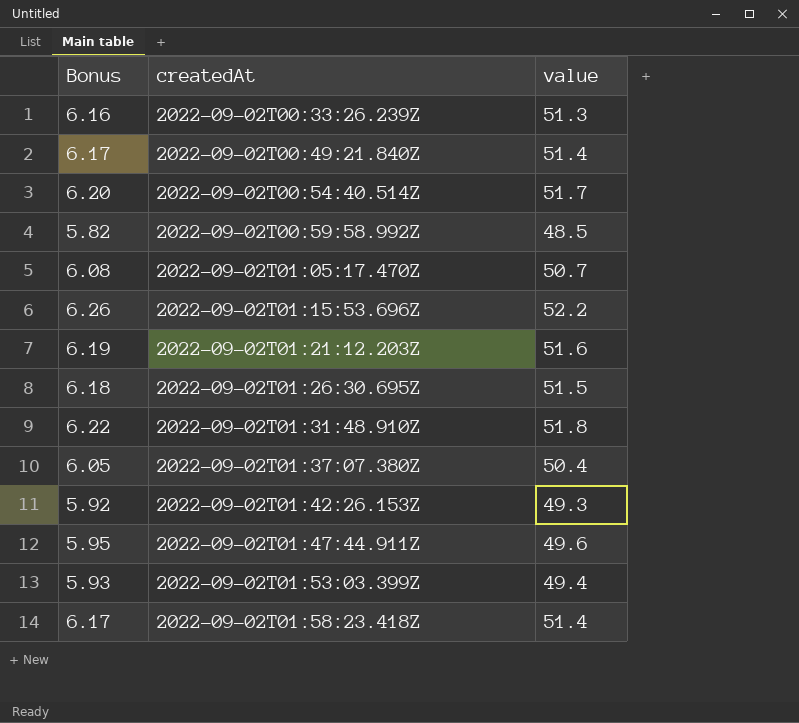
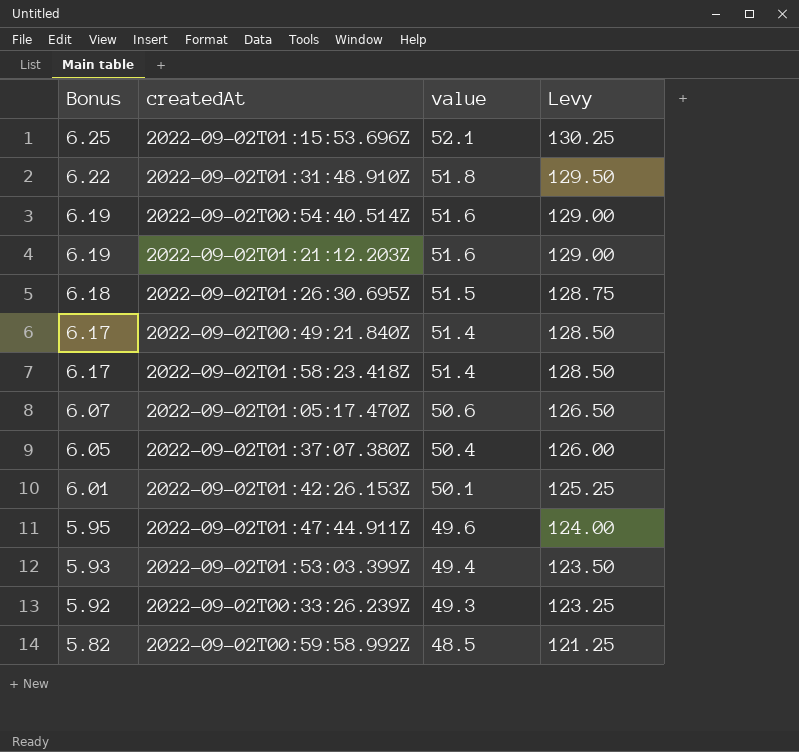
row order: createdAt ascending -> Bonus descending
column Levy | formula: none -> [value] * 2.5
2022-09-02T01:15:53.696Z | Bonus: 6.26 -> 6.25
2022-09-02T01:15:53.696Z | value: 52.2 -> 52.1
2022-09-02T00:54:40.514Z | Bonus: 6.20 -> 6.19
2022-09-02T00:54:40.514Z | value: 51.7 -> 51.6
2022-09-02T01:05:17.470Z | Bonus: 6.08 -> 6.07
2022-09-02T01:05:17.470Z | value: 50.7 -> 50.6
2022-09-02T01:42:26.153Z | Bonus: 5.92 -> 6.01
2022-09-02T01:42:26.153Z | value: 49.3 -> 50.1
2022-09-02T00:33:26.239Z | Bonus: 6.16 -> 5.92
2022-09-02T00:33:26.239Z | value: 51.3 -> 49.3

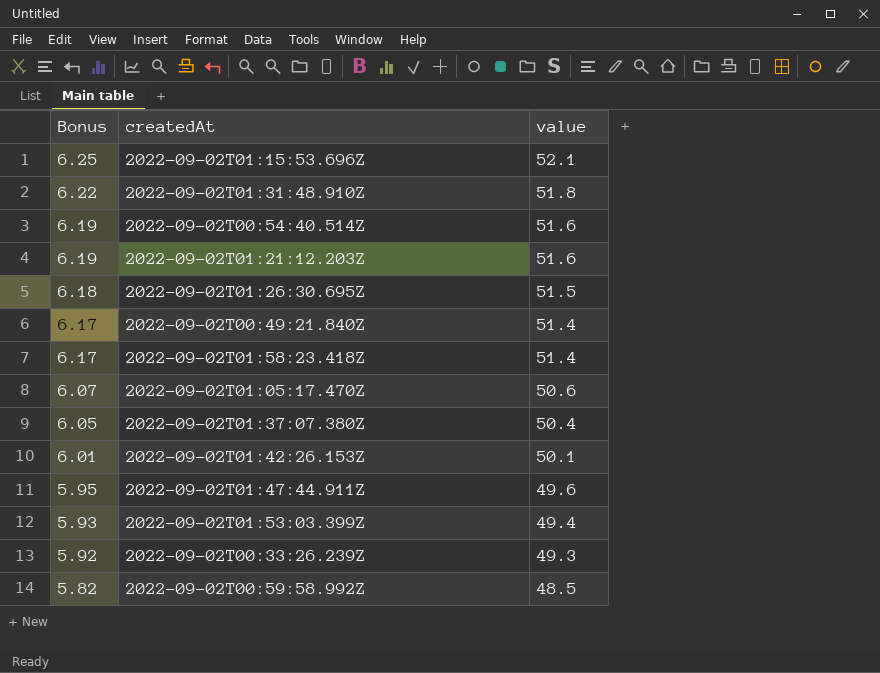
column Levy | formula: [value] * 2.5 -> none

